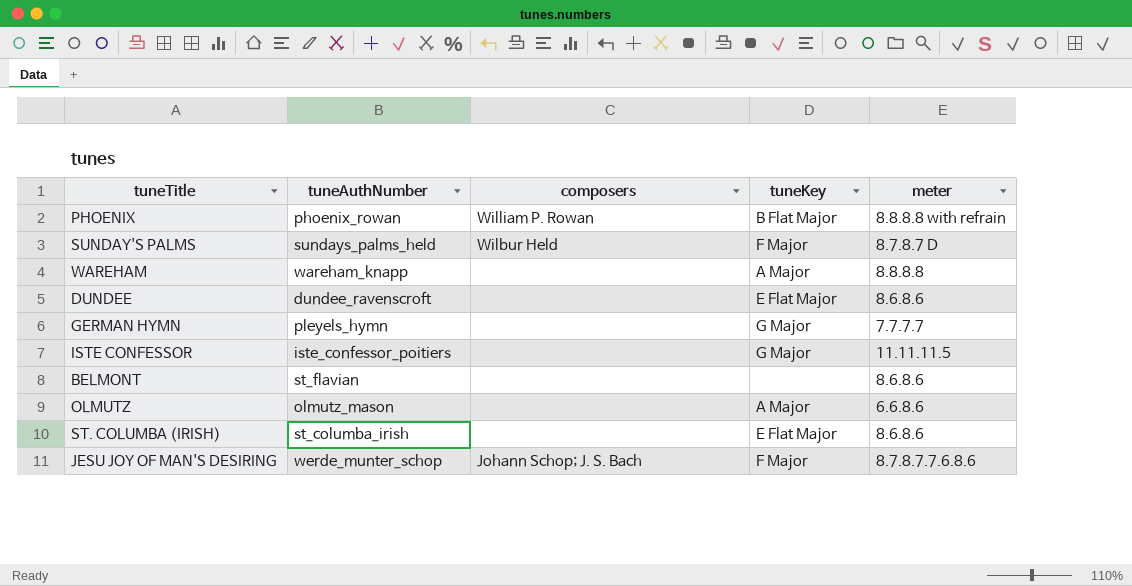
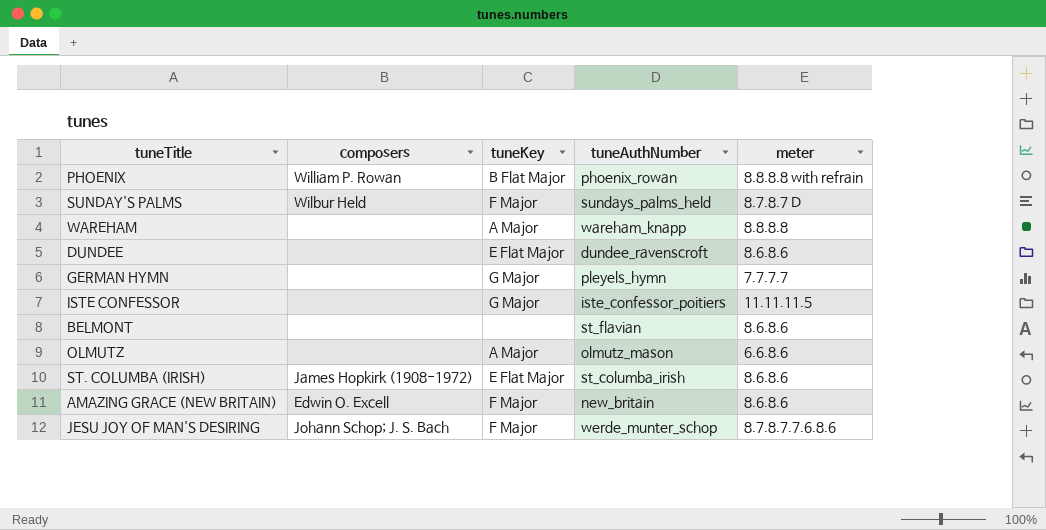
column tuneAuthNumber | position: 2 -> 4
ST. COLUMBA (IRISH) | composers: none -> James Hopkirk (1908-1972)
row AMAZING GRACE (NEW BRITAIN): none -> Edwin O. Excell | F Major | new_britain | 8.6.8.6

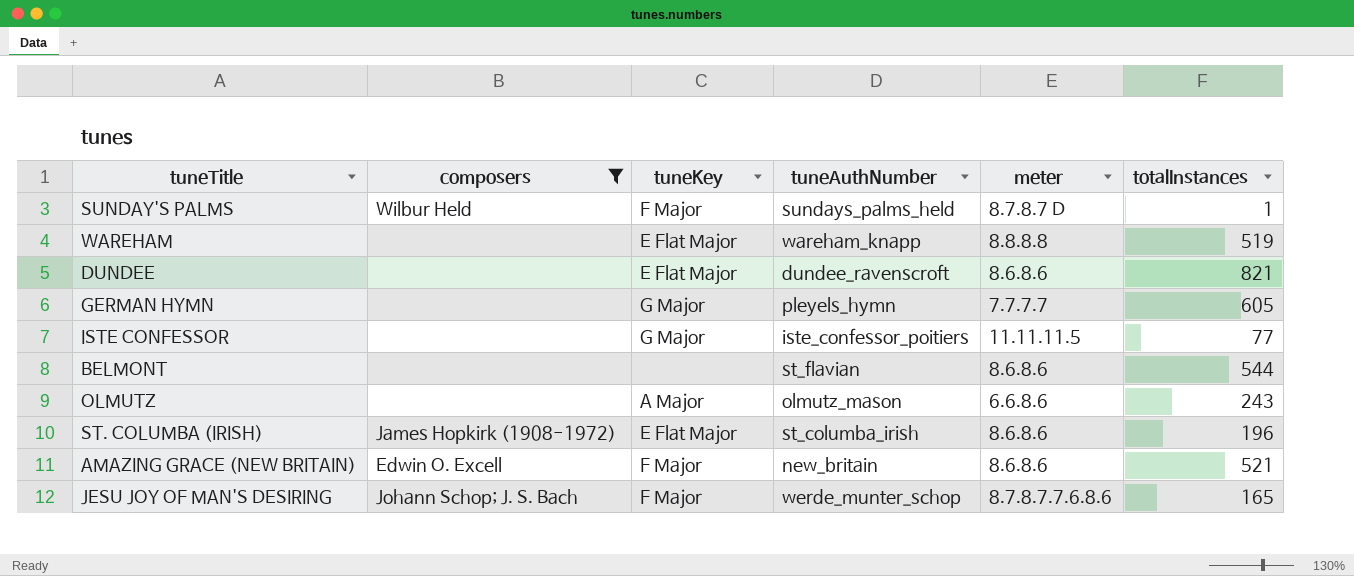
filter: none -> composers != William P. Rowan
column totalInstances | position: none -> 6
WAREHAM | tuneKey: A Major -> E Flat Major

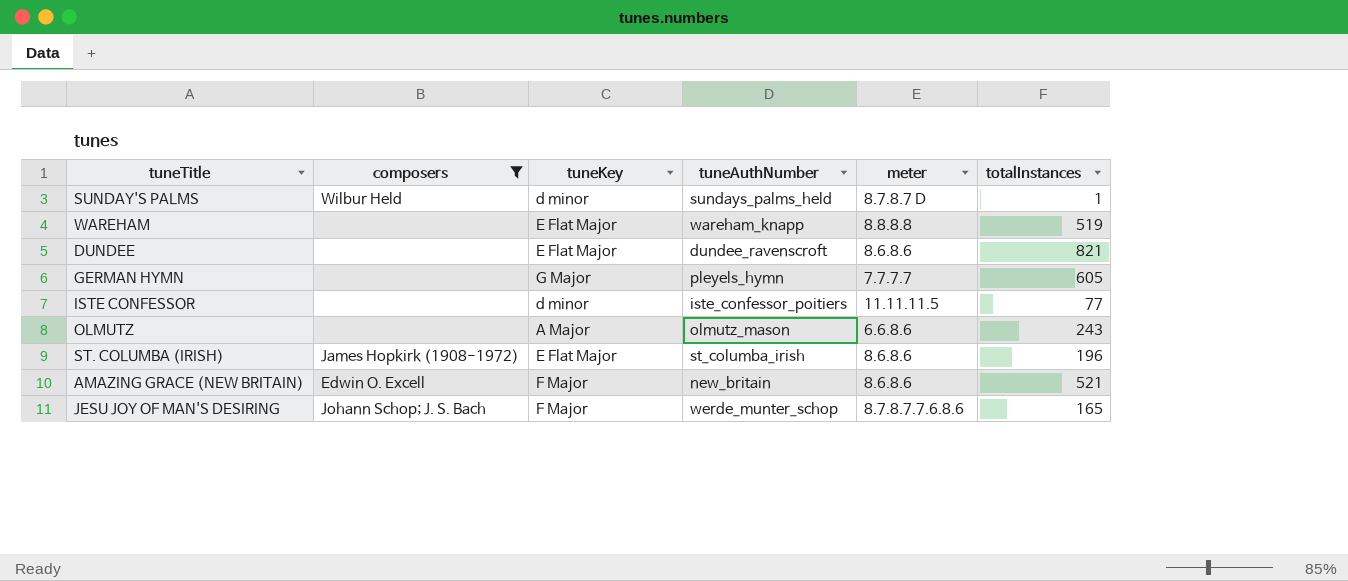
row BELMONT: none | none | st_flavian | 8.6.8.6 | 544 -> none
SUNDAY'S PALMS | tuneKey: F Major -> d minor
ISTE CONFESSOR | tuneKey: G Major -> d minor

